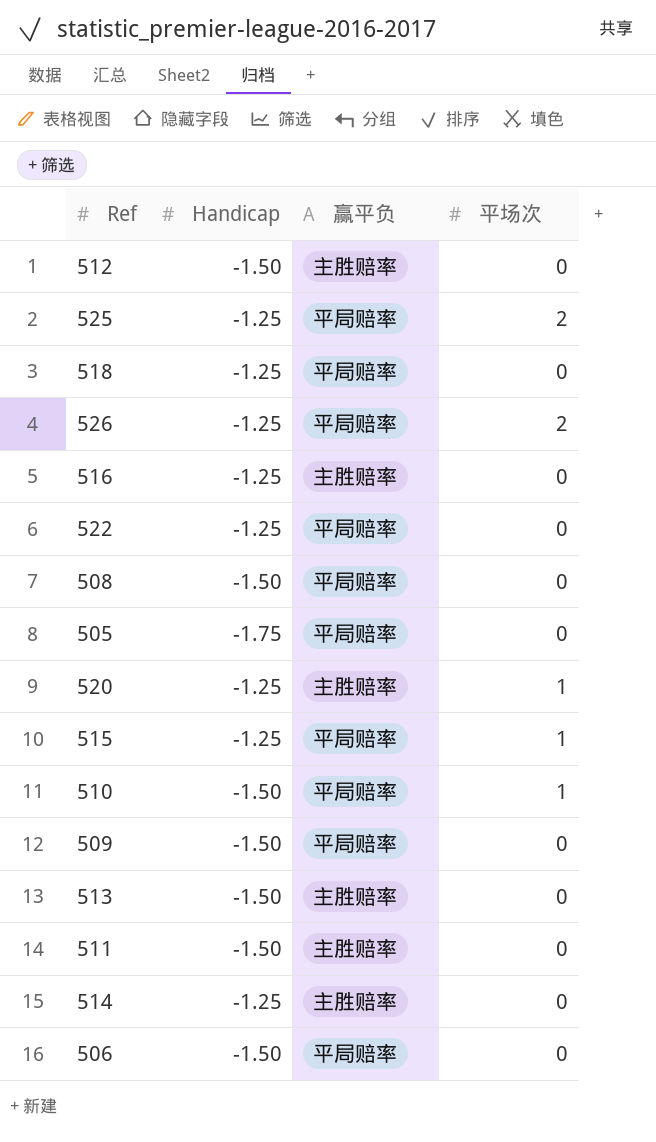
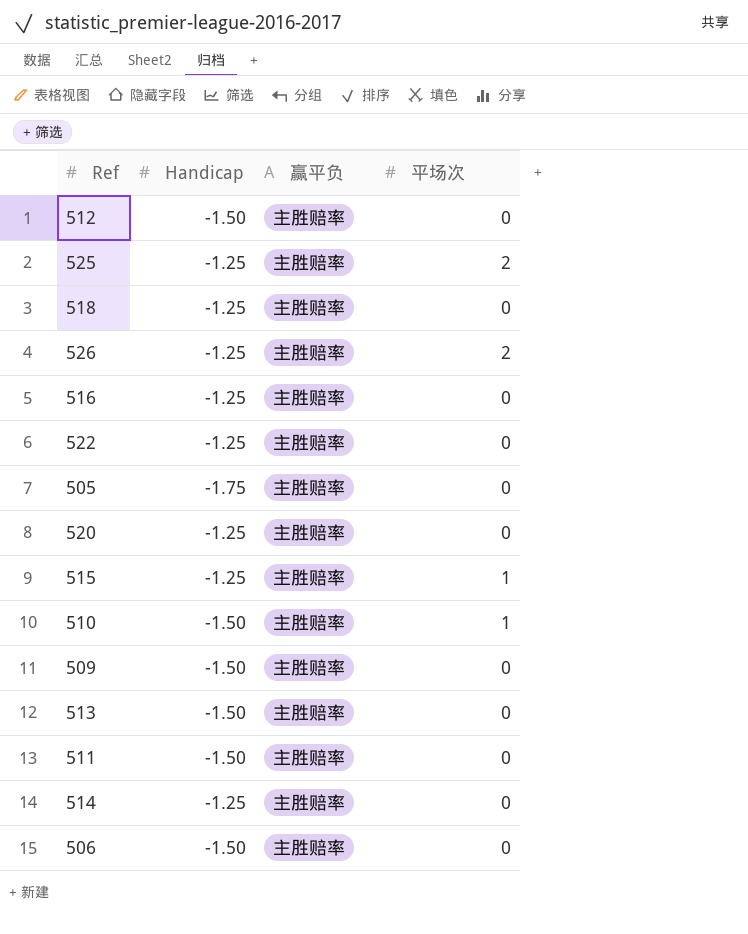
row 508: -1.50 | 平局赔率 | 0 -> none
525 | 赢平负: 平局赔率 -> 主胜赔率
518 | 赢平负: 平局赔率 -> 主胜赔率
526 | 赢平负: 平局赔率 -> 主胜赔率
522 | 赢平负: 平局赔率 -> 主胜赔率
505 | 赢平负: 平局赔率 -> 主胜赔率
520 | 平场次: 1 -> 0
515 | 赢平负: 平局赔率 -> 主胜赔率
510 | 赢平负: 平局赔率 -> 主胜赔率
509 | 赢平负: 平局赔率 -> 主胜赔率
506 | 赢平负: 平局赔率 -> 主胜赔率

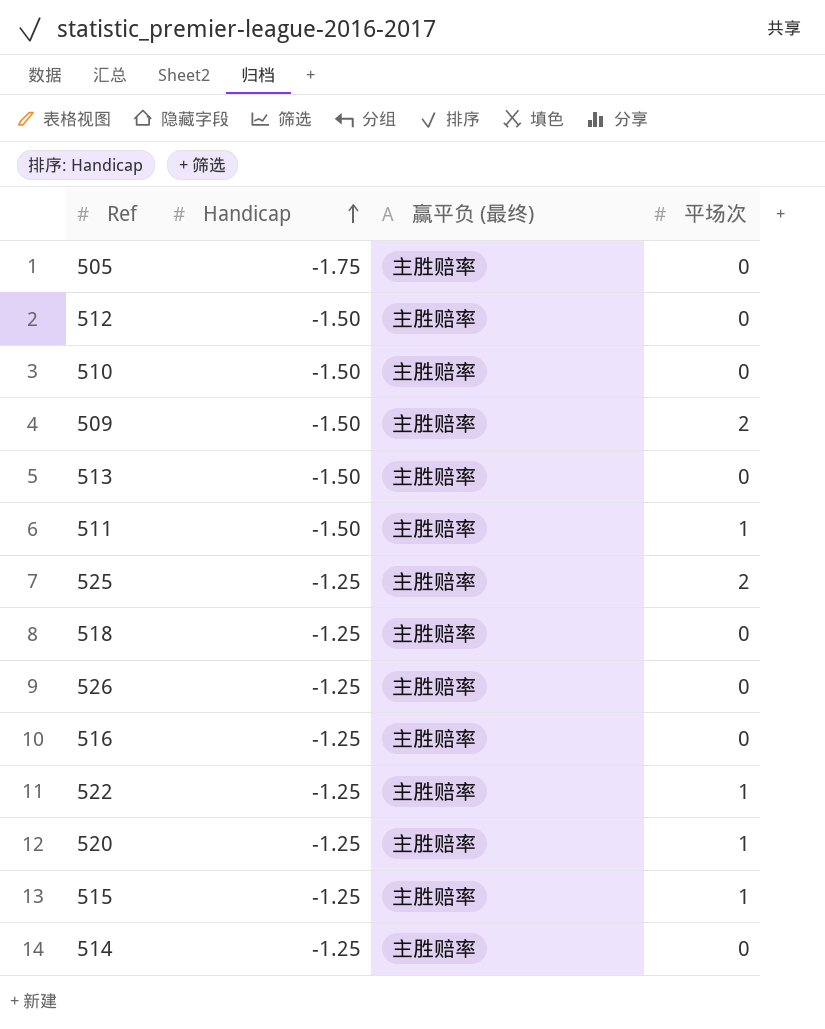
row order: none -> Handicap ascending
column name: 赢平负 -> 赢平负 (最终)
row 506: -1.50 | 主胜赔率 | 0 -> none
510 | 平场次: 1 -> 0
509 | 平场次: 0 -> 2
511 | 平场次: 0 -> 1
526 | 平场次: 2 -> 0
522 | 平场次: 0 -> 1
520 | 平场次: 0 -> 1

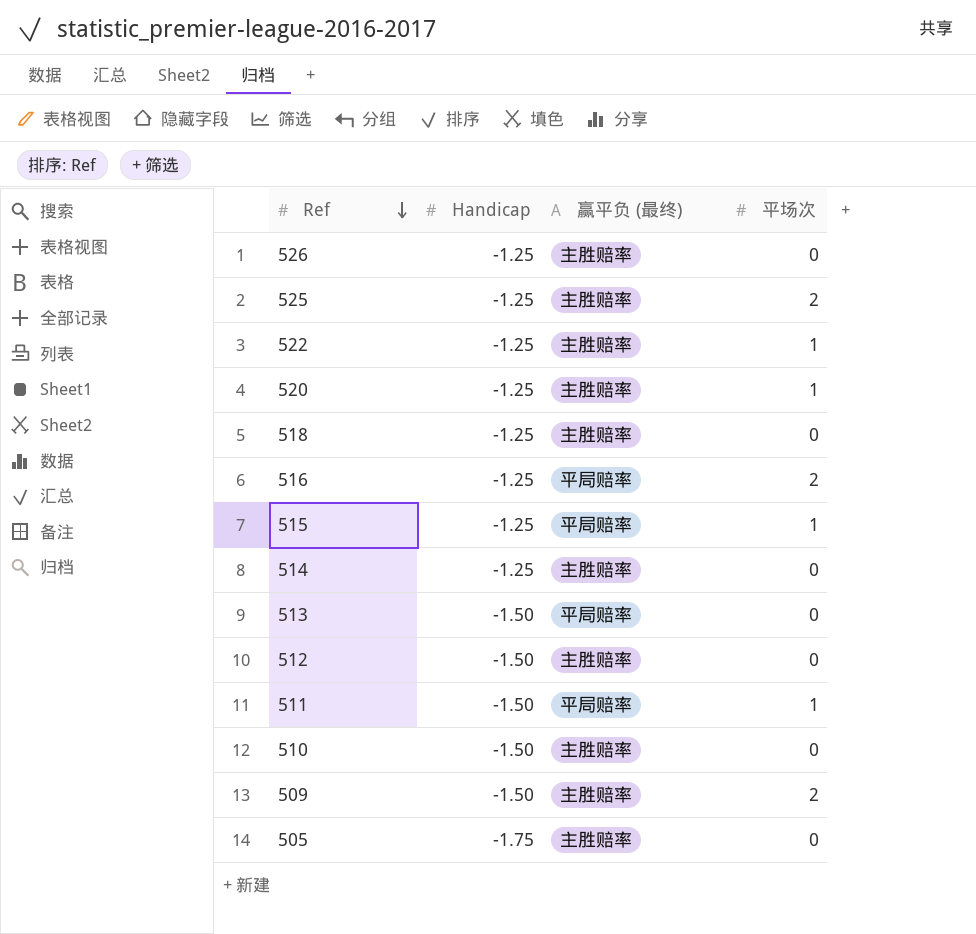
row order: Handicap ascending -> Ref descending
516 | 赢平负 (最终): 主胜赔率 -> 平局赔率
516 | 平场次: 0 -> 2
515 | 赢平负 (最终): 主胜赔率 -> 平局赔率
513 | 赢平负 (最终): 主胜赔率 -> 平局赔率
511 | 赢平负 (最终): 主胜赔率 -> 平局赔率

